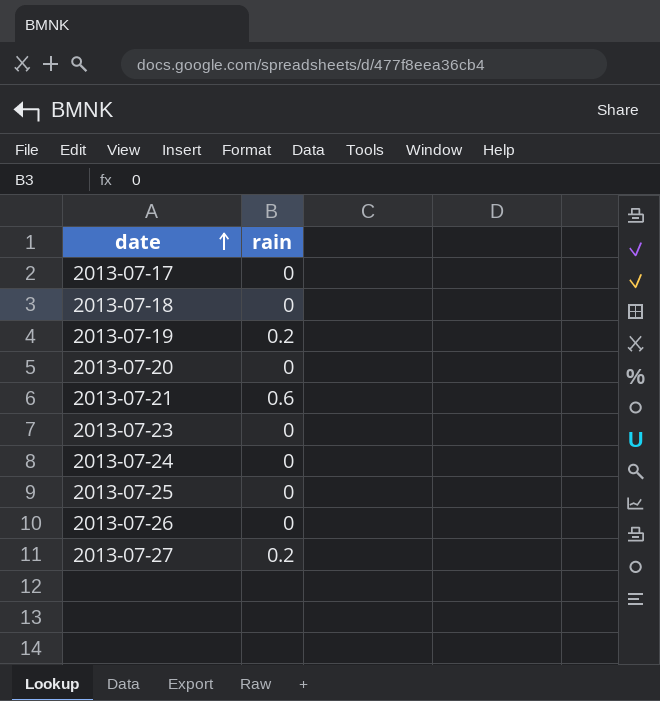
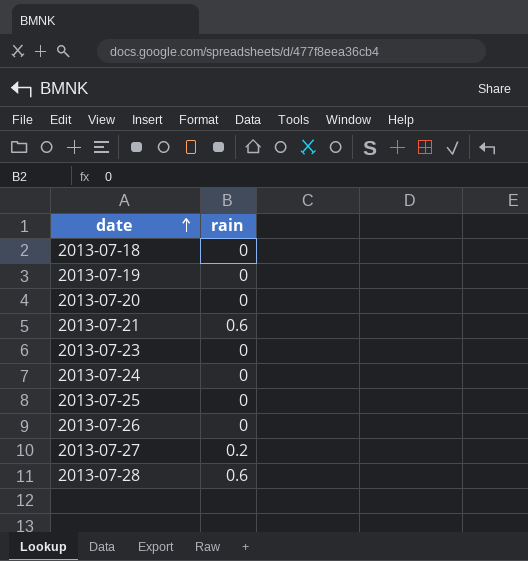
row 2013-07-17: 0 -> none
2013-07-19 | rain: 0.2 -> 0
row 2013-07-28: none -> 0.6

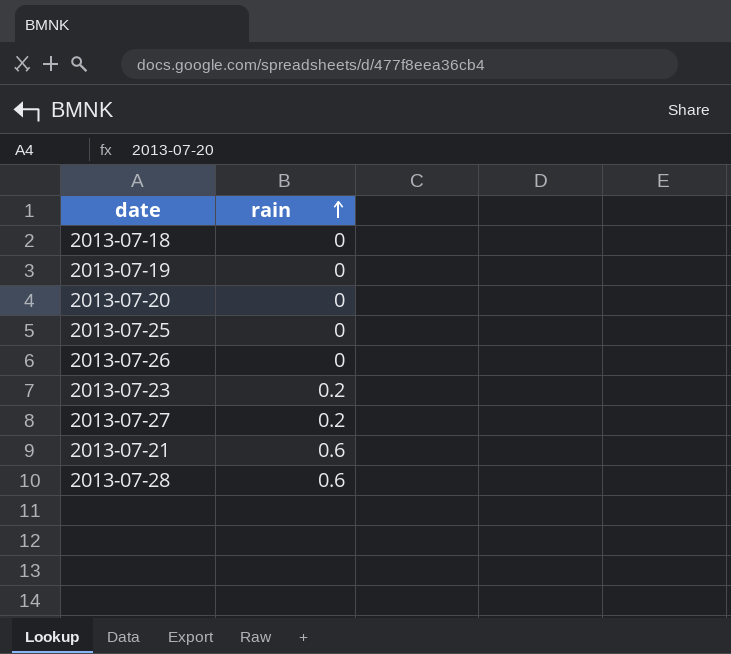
row order: date ascending -> rain ascending
row 2013-07-24: 0 -> none
2013-07-23 | rain: 0 -> 0.2

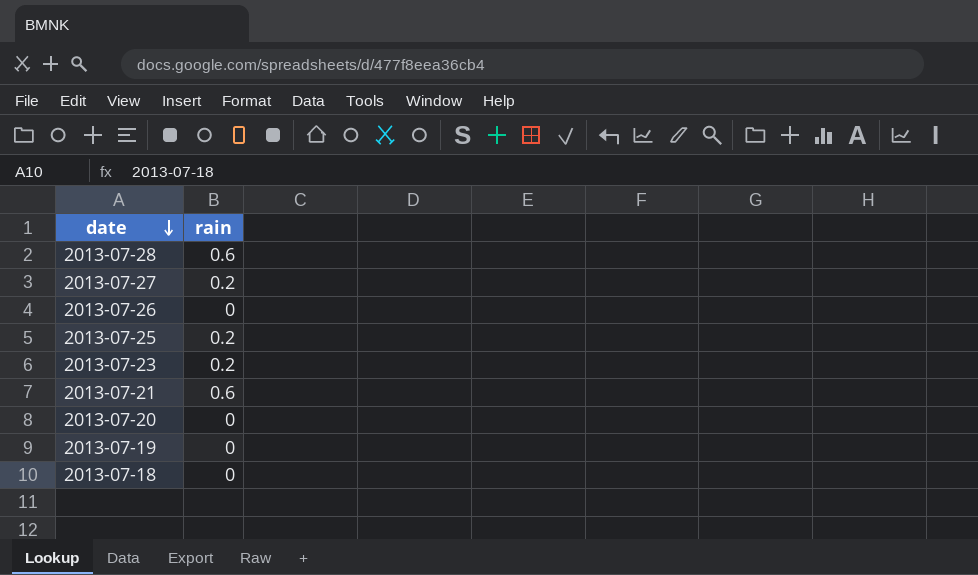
row order: rain ascending -> date descending
2013-07-25 | rain: 0 -> 0.2

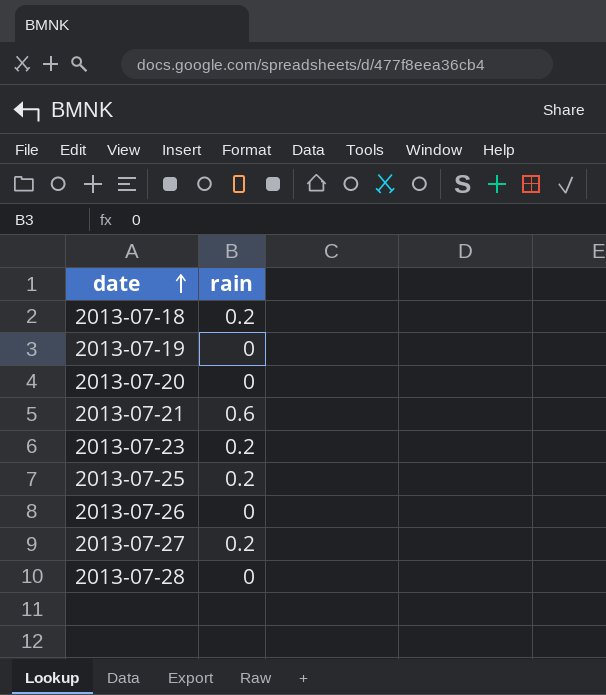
row order: date descending -> date ascending
2013-07-18 | rain: 0 -> 0.2
2013-07-28 | rain: 0.6 -> 0

